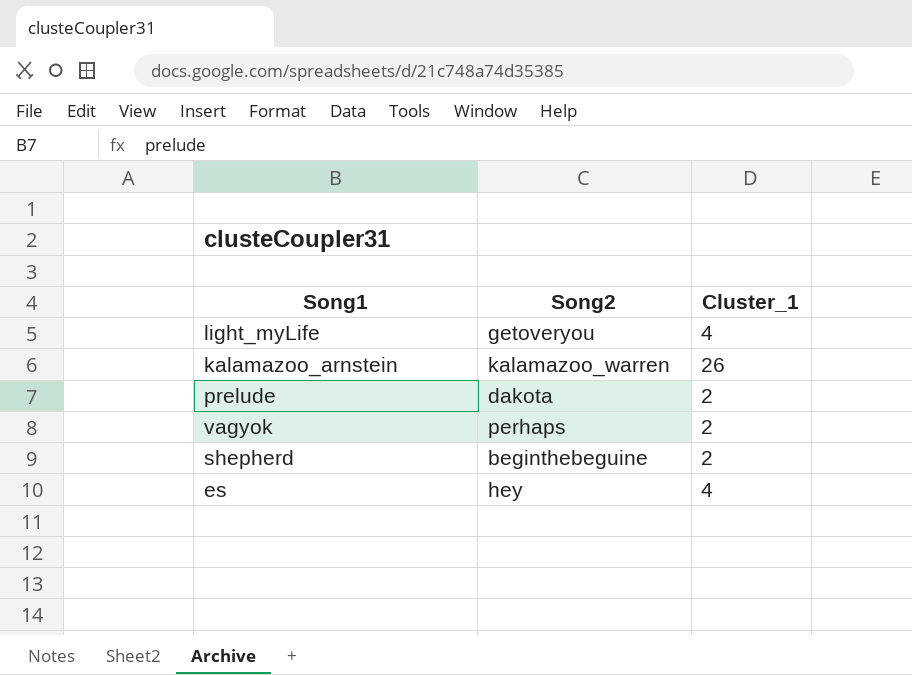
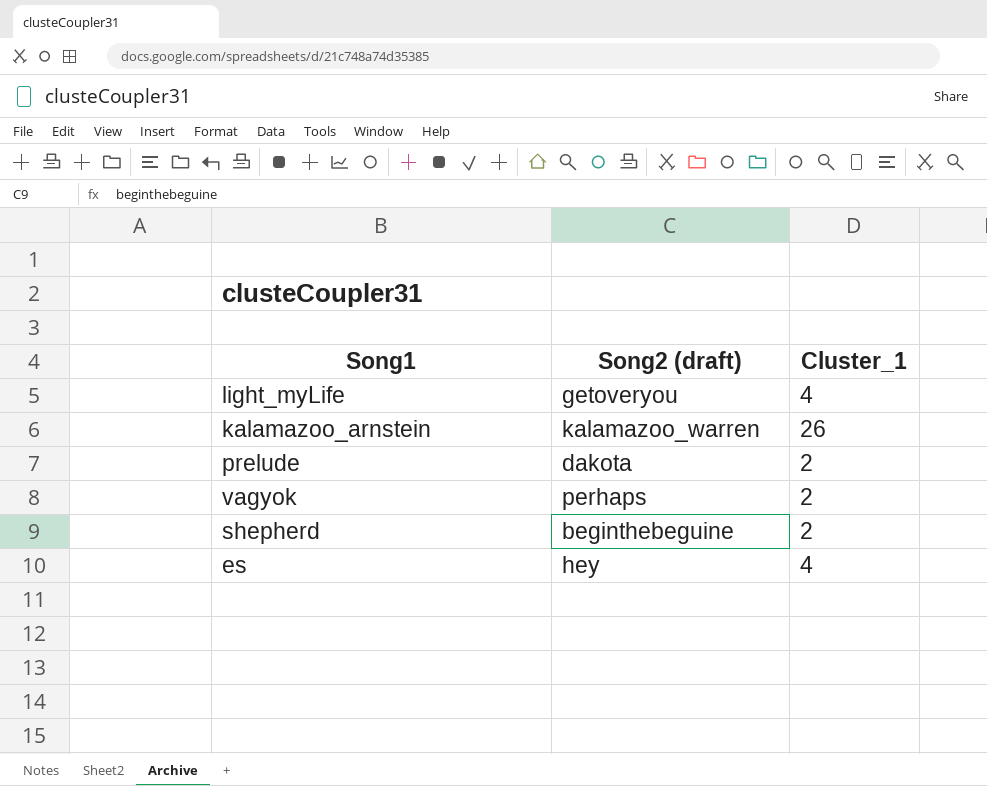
column name: Song2 -> Song2 (draft)

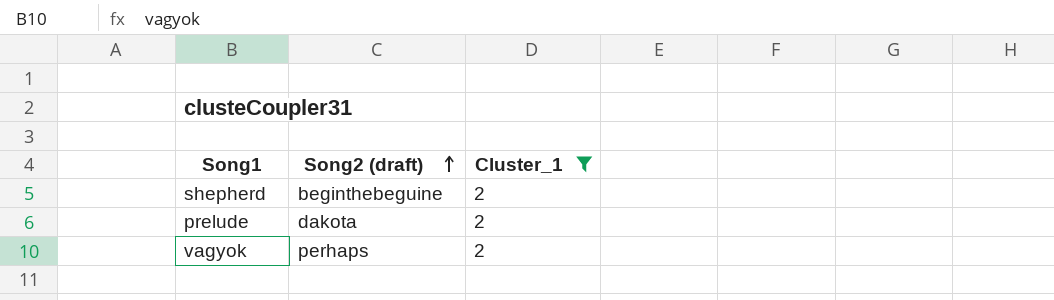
filter: none -> Cluster_1 = 2
row order: none -> Song2 (draft) ascending

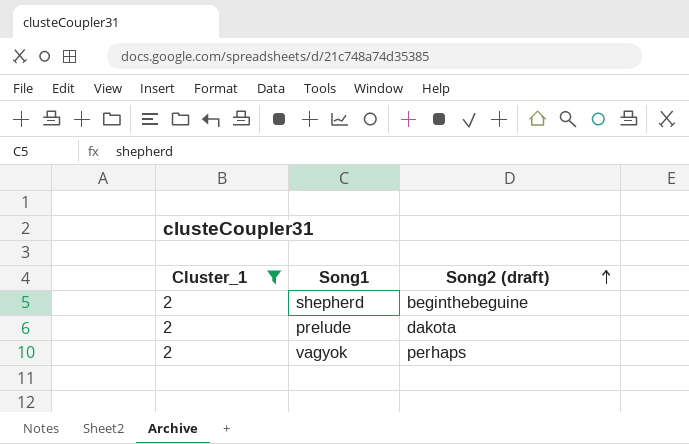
column Cluster_1 | position: 3 -> 1

